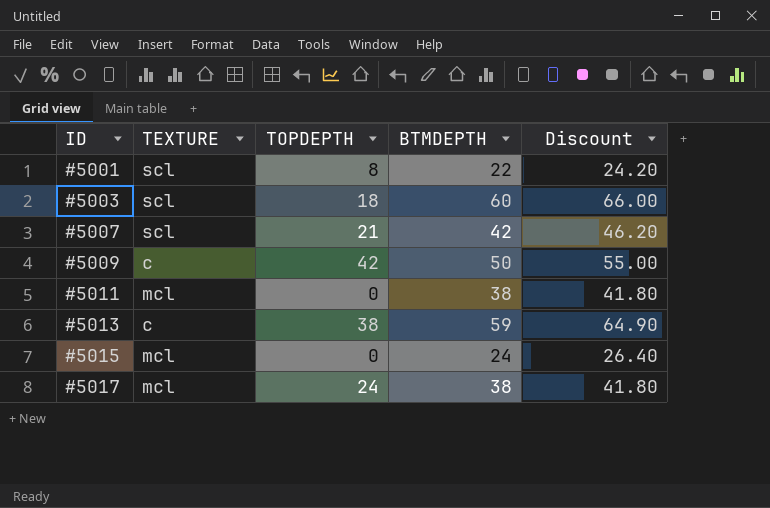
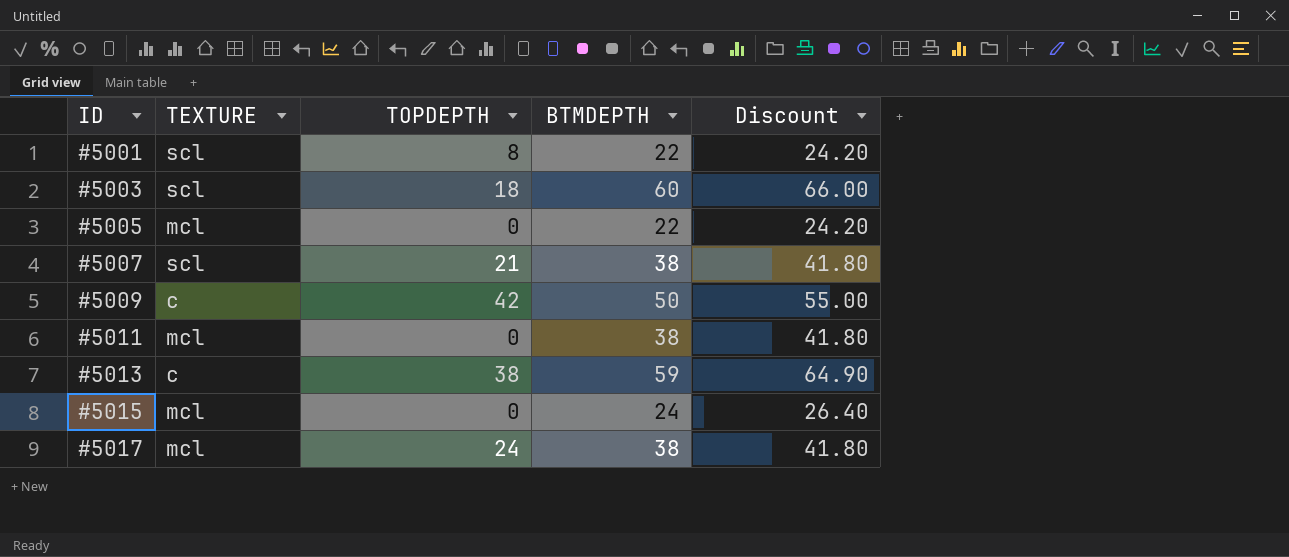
row #5005: none -> mcl | 0 | 22 | 24.20
#5007 | BTMDEPTH: 42 -> 38
#5007 | Discount: 46.20 -> 41.80

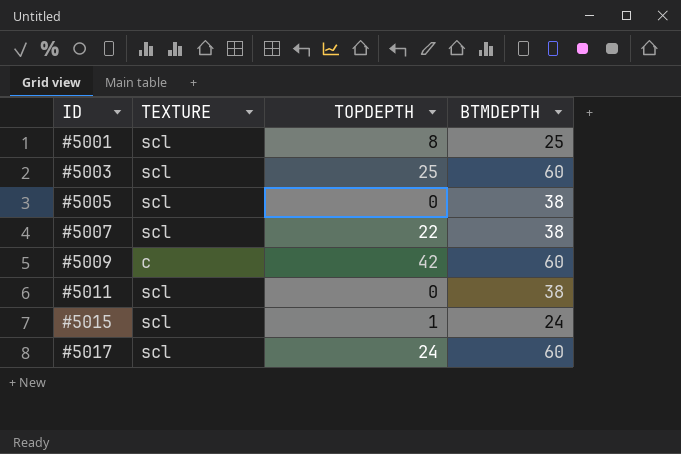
column Discount | formula: [BTMDEPTH] * 1.1 -> none
row #5013: c | 38 | 59 | 64.90 -> none
#5001 | BTMDEPTH: 22 -> 25
#5003 | TOPDEPTH: 18 -> 25
#5005 | TEXTURE: mcl -> scl
#5005 | BTMDEPTH: 22 -> 38
#5007 | TOPDEPTH: 21 -> 22
#5009 | BTMDEPTH: 50 -> 60
#5011 | TEXTURE: mcl -> scl
#5015 | TEXTURE: mcl -> scl
#5015 | TOPDEPTH: 0 -> 1
#5017 | TEXTURE: mcl -> scl
#5017 | BTMDEPTH: 38 -> 60

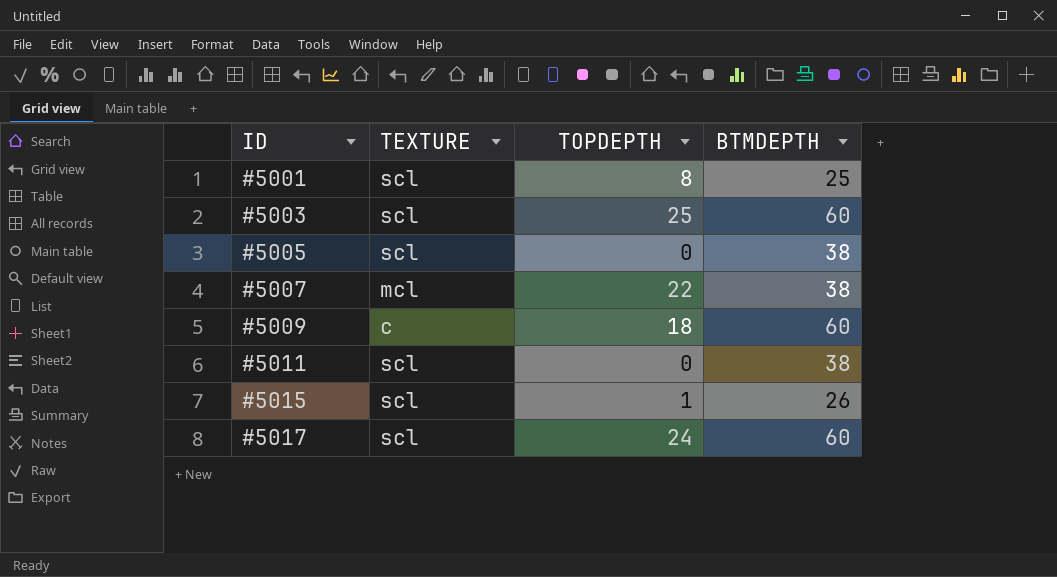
#5007 | TEXTURE: scl -> mcl
#5009 | TOPDEPTH: 42 -> 18
#5015 | BTMDEPTH: 24 -> 26

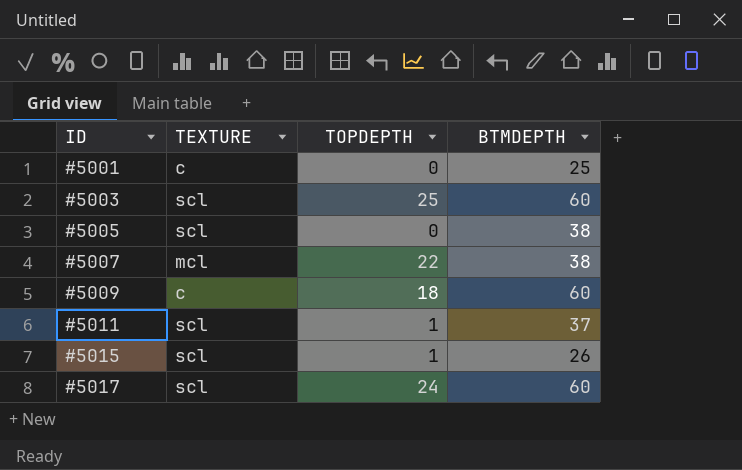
#5001 | TEXTURE: scl -> c
#5001 | TOPDEPTH: 8 -> 0
#5011 | TOPDEPTH: 0 -> 1
#5011 | BTMDEPTH: 38 -> 37

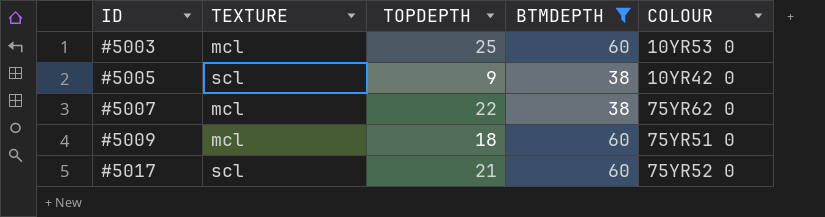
filter: none -> BTMDEPTH >= 38
column COLOUR | position: none -> 5
#5003 | TEXTURE: scl -> mcl
#5005 | TOPDEPTH: 0 -> 9
#5009 | TEXTURE: c -> mcl
#5017 | TOPDEPTH: 24 -> 21

